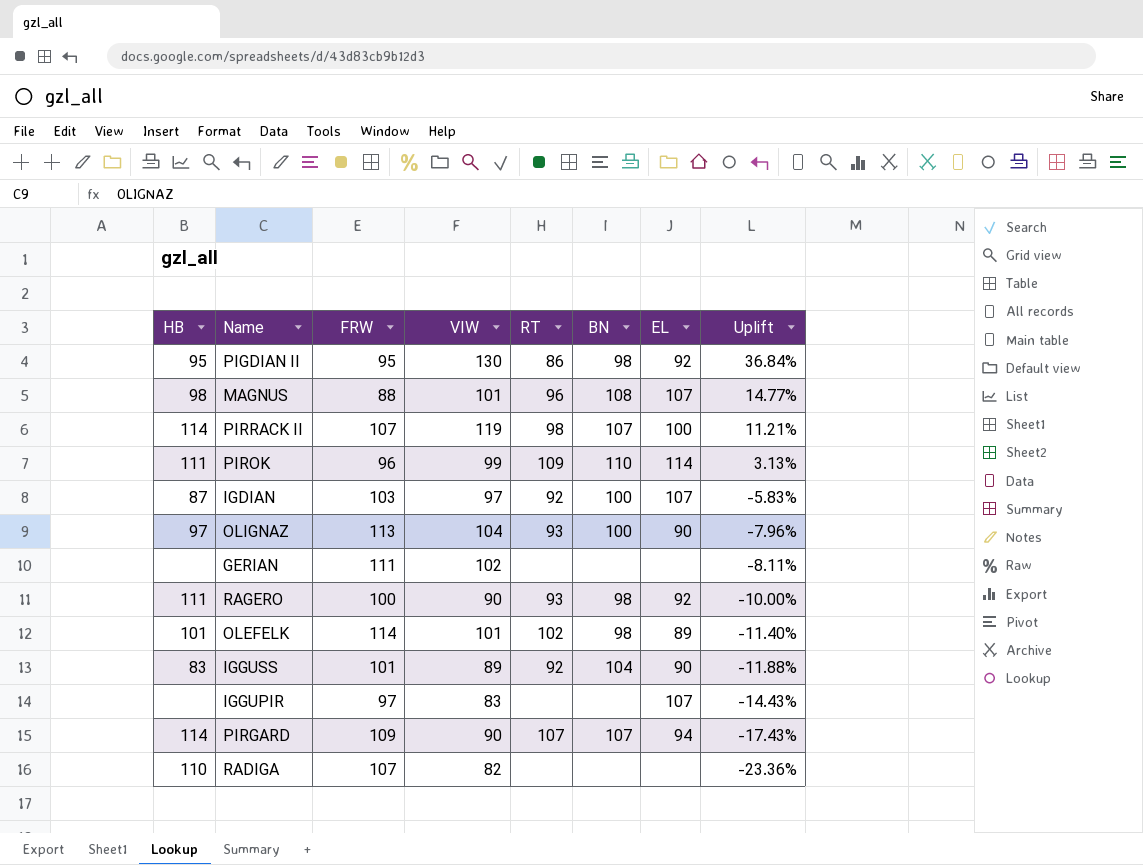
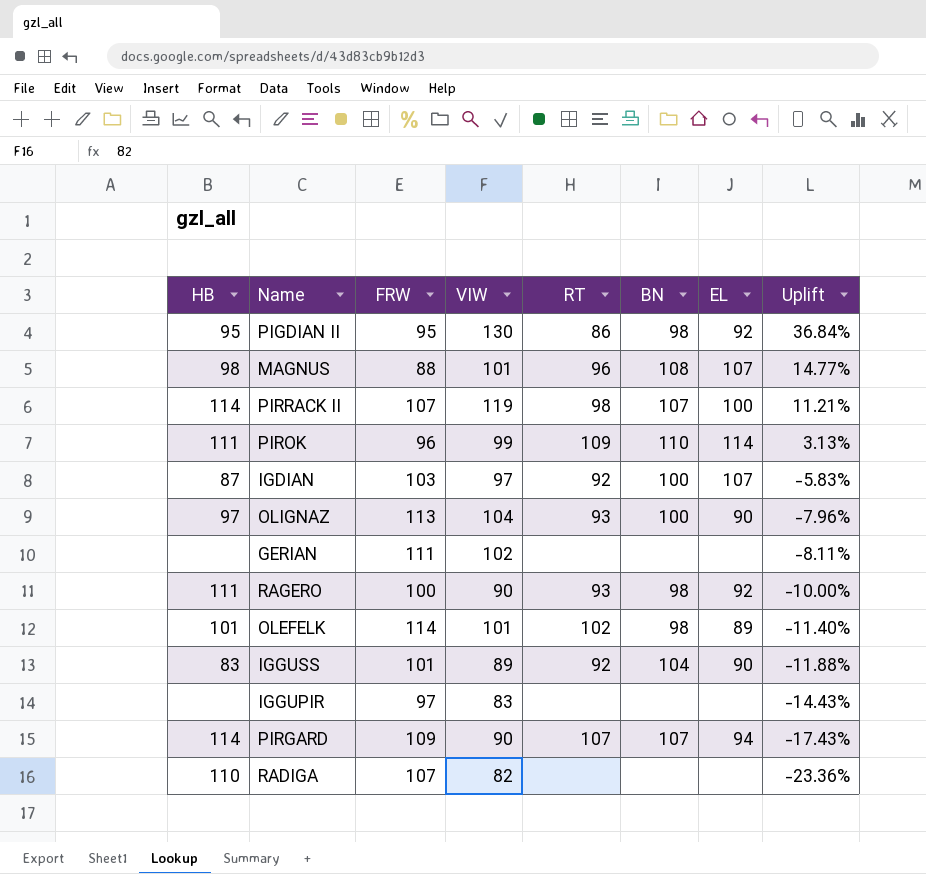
IGGUPIR | EL: 107 -> none

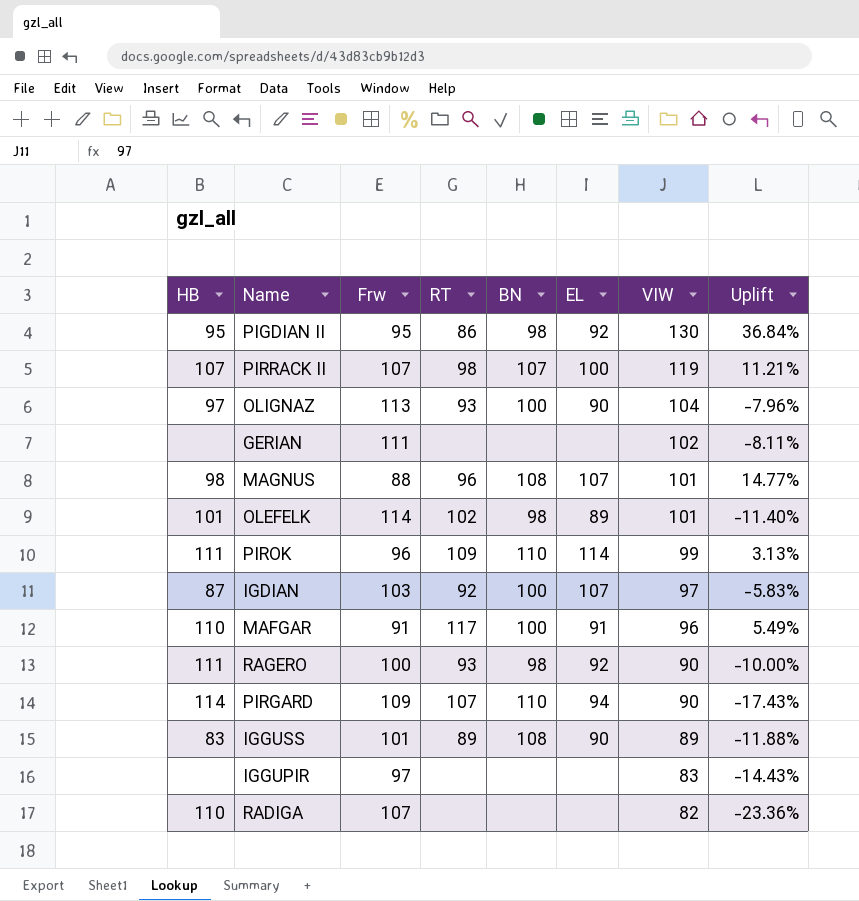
row order: Uplift descending -> VIW descending
column name: FRW -> Frw
column VIW | position: 4 -> 7
PIRRACK II | HB: 114 -> 107
row MAFGAR: none -> 110 | 91 | 117 | 100 | 91 | 96 | 5.49%
PIRGARD | BN: 107 -> 110
IGGUSS | RT: 92 -> 89
IGGUSS | BN: 104 -> 108

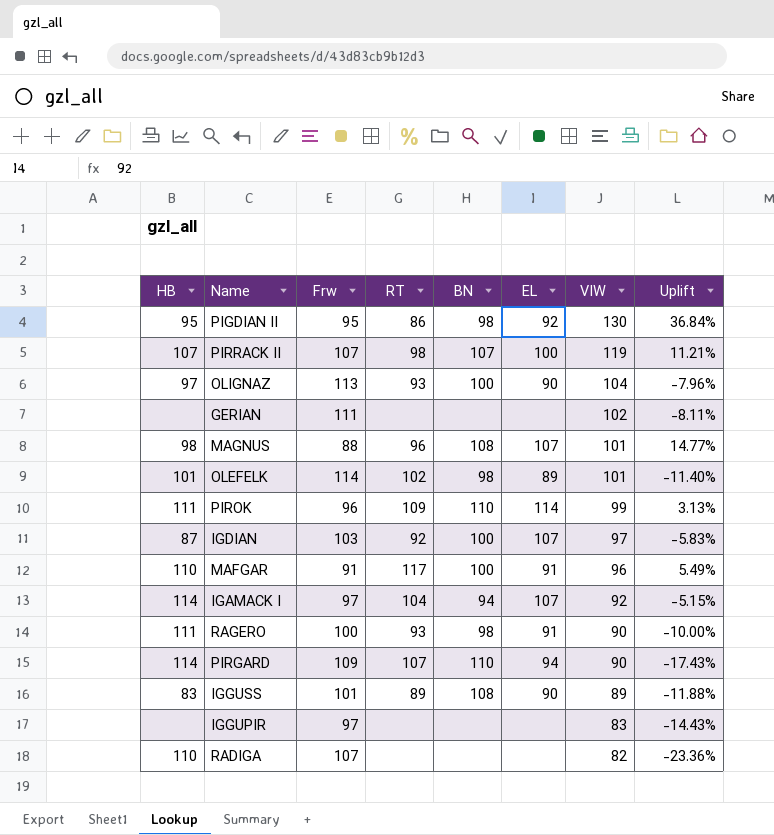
row IGAMACK I: none -> 114 | 97 | 104 | 94 | 107 | 92 | -5.15%
RAGERO | EL: 92 -> 91

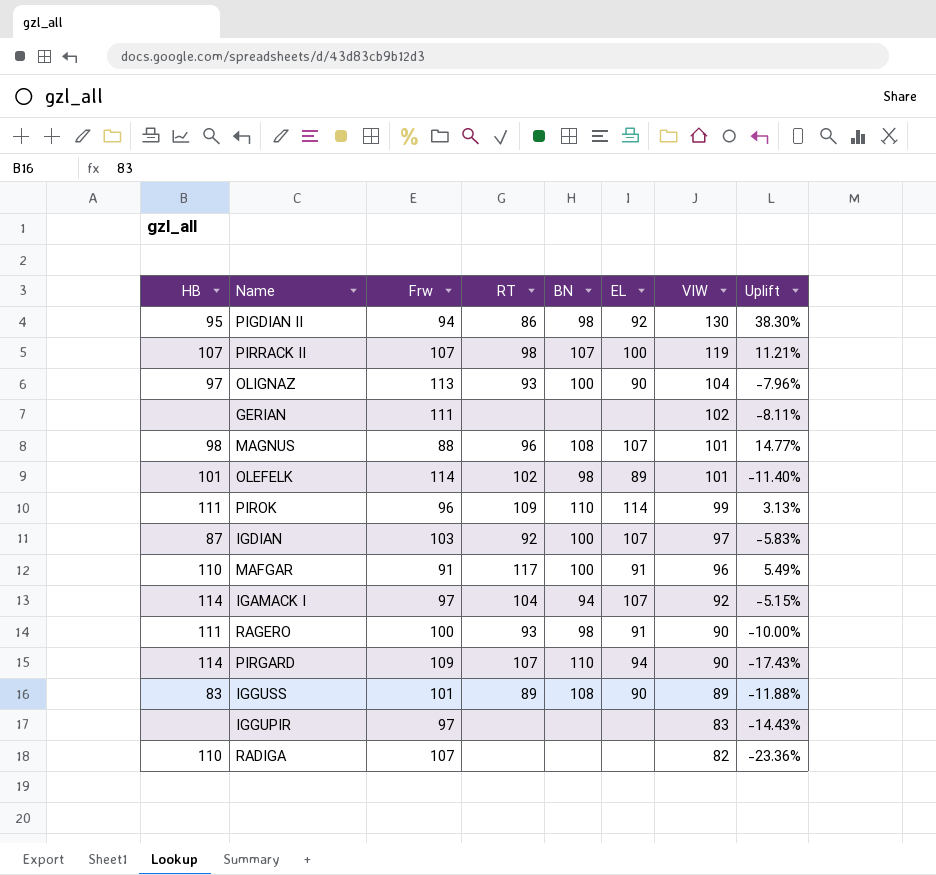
PIGDIAN II | Frw: 95 -> 94
PIGDIAN II | Uplift: 36.84% -> 38.30%

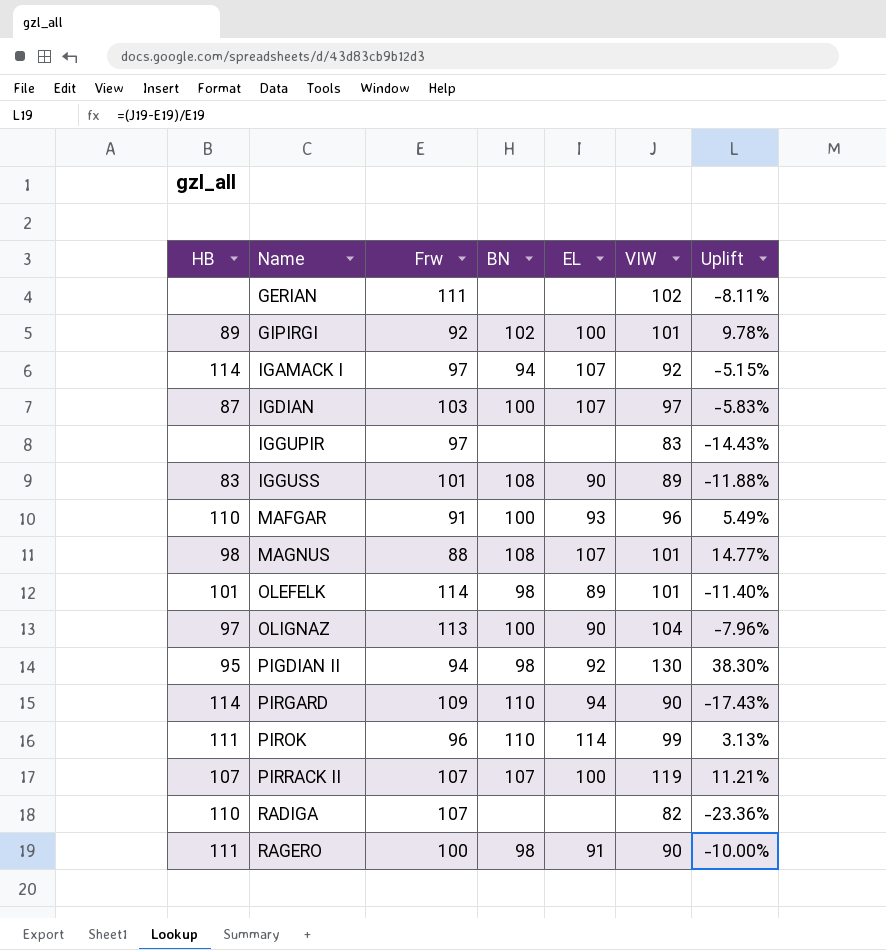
row order: VIW descending -> Name ascending
column RT | position: 4 -> none
row GIPIRGI: none -> 89 | 92 | 102 | 100 | 101 | 9.78%
MAFGAR | EL: 91 -> 93

